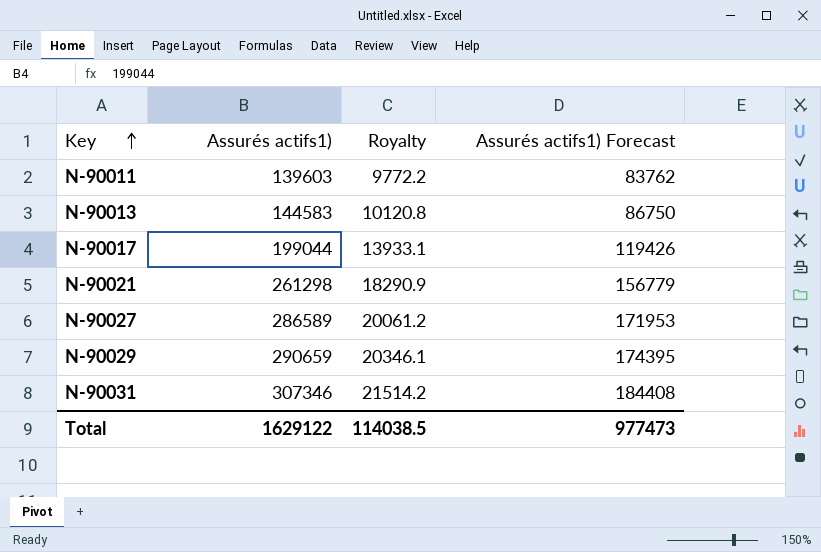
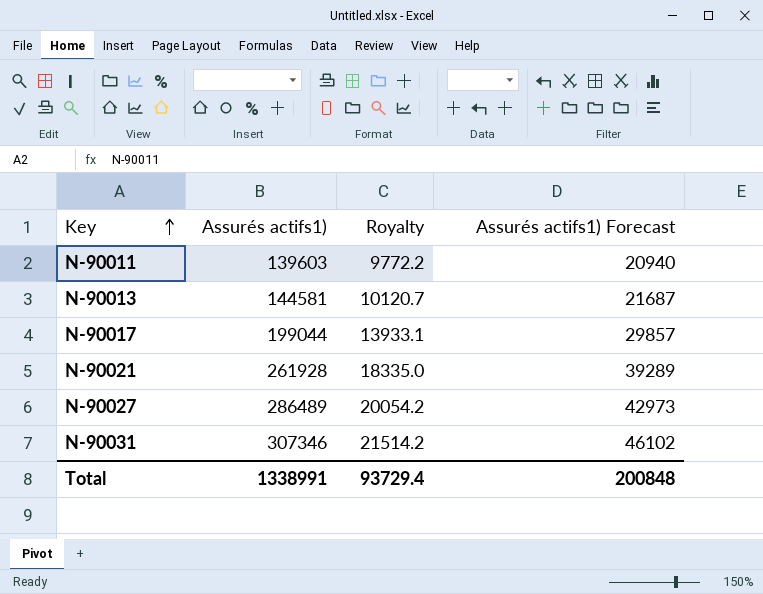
column Assurés actifs1) Forecast | formula: [Assurés actifs1)] * 0.6 -> [Assurés actifs1)] * 0.15
row N-90029: 290659 | 20346.1 | 174395 -> none
N-90013 | Assurés actifs1): 144583 -> 144581
N-90013 | Royalty: 10120.8 -> 10120.7
N-90021 | Assurés actifs1): 261298 -> 261928
N-90021 | Royalty: 18290.9 -> 18335.0
N-90027 | Assurés actifs1): 286589 -> 286489
N-90027 | Royalty: 20061.2 -> 20054.2
Total | Assurés actifs1): 1629122 -> 1338991
Total | Royalty: 114038.5 -> 93729.4
Total | Assurés actifs1) Forecast: 977473 -> 200848

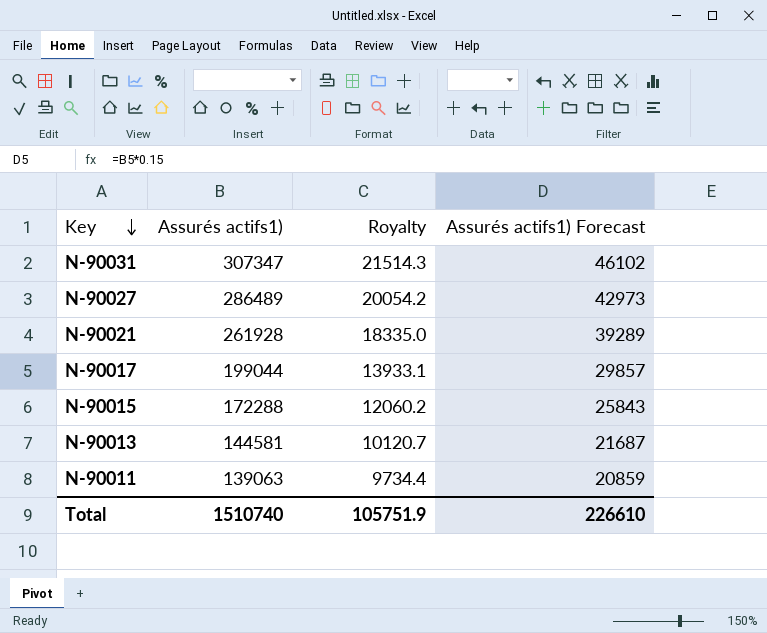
row order: Key ascending -> Key descending
N-90031 | Assurés actifs1): 307346 -> 307347
N-90031 | Royalty: 21514.2 -> 21514.3
row N-90015: none -> 172288 | 12060.2 | 25843
N-90011 | Assurés actifs1): 139603 -> 139063
N-90011 | Royalty: 9772.2 -> 9734.4
N-90011 | Assurés actifs1) Forecast: 20940 -> 20859
Total | Assurés actifs1): 1338991 -> 1510740
Total | Royalty: 93729.4 -> 105751.9
Total | Assurés actifs1) Forecast: 200848 -> 226610

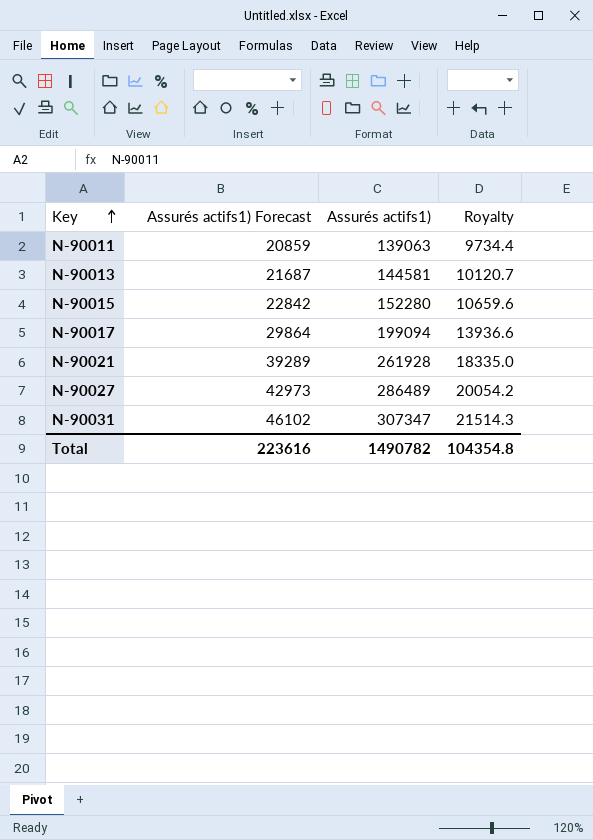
row order: Key descending -> Key ascending
column Assurés actifs1) Forecast | position: 4 -> 2
N-90015 | Assurés actifs1) Forecast: 25843 -> 22842
N-90015 | Assurés actifs1): 172288 -> 152280
N-90015 | Royalty: 12060.2 -> 10659.6
N-90017 | Assurés actifs1) Forecast: 29857 -> 29864
N-90017 | Assurés actifs1): 199044 -> 199094
N-90017 | Royalty: 13933.1 -> 13936.6
Total | Assurés actifs1) Forecast: 226610 -> 223616
Total | Assurés actifs1): 1510740 -> 1490782
Total | Royalty: 105751.9 -> 104354.8

